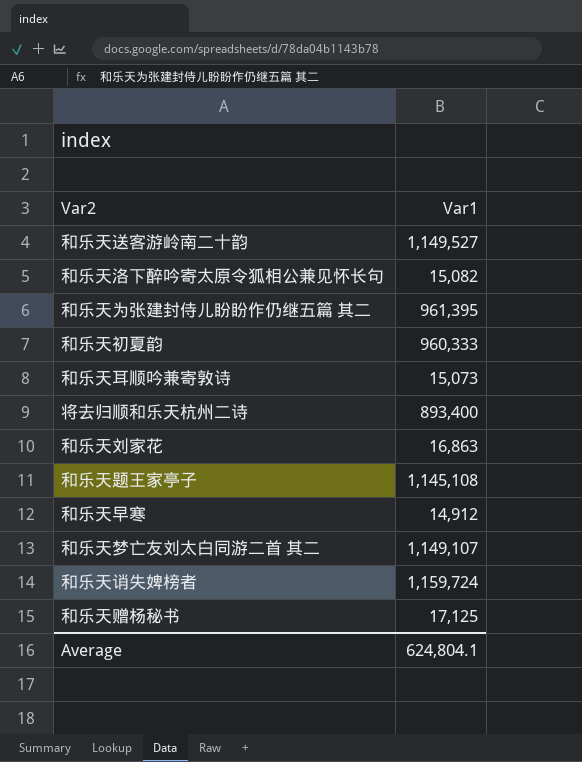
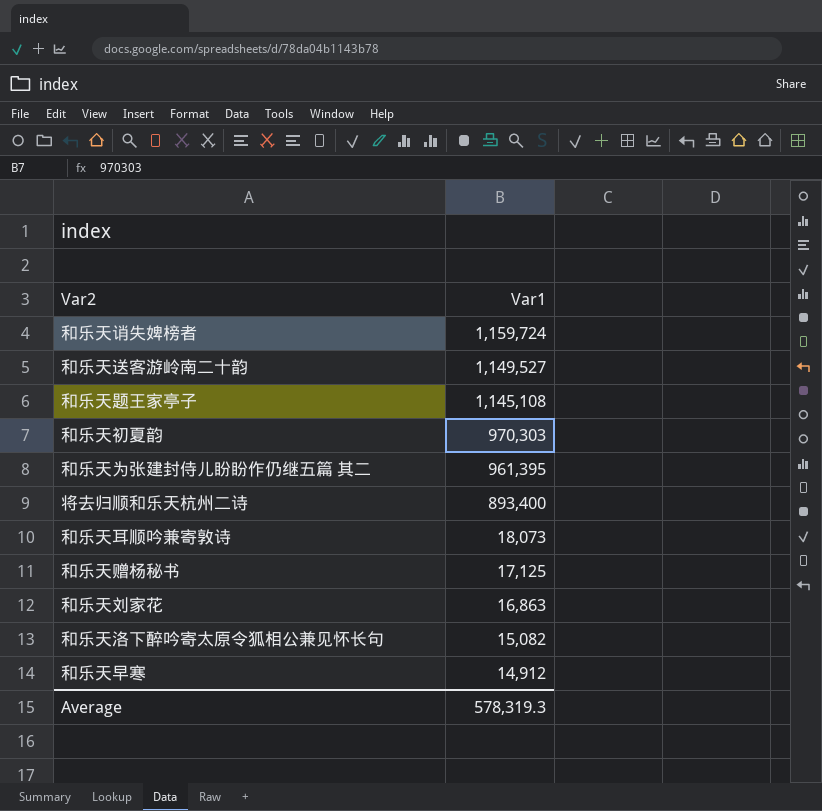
row order: none -> Var1 descending
row 和乐天梦亡友刘太白同游二首 其二: 1,149,107 -> none
和乐天初夏韵 | Var1: 960,333 -> 970,303
和乐天耳顺吟兼寄敦诗 | Var1: 15,073 -> 18,073
Average | Var1: 624,804.1 -> 578,319.3

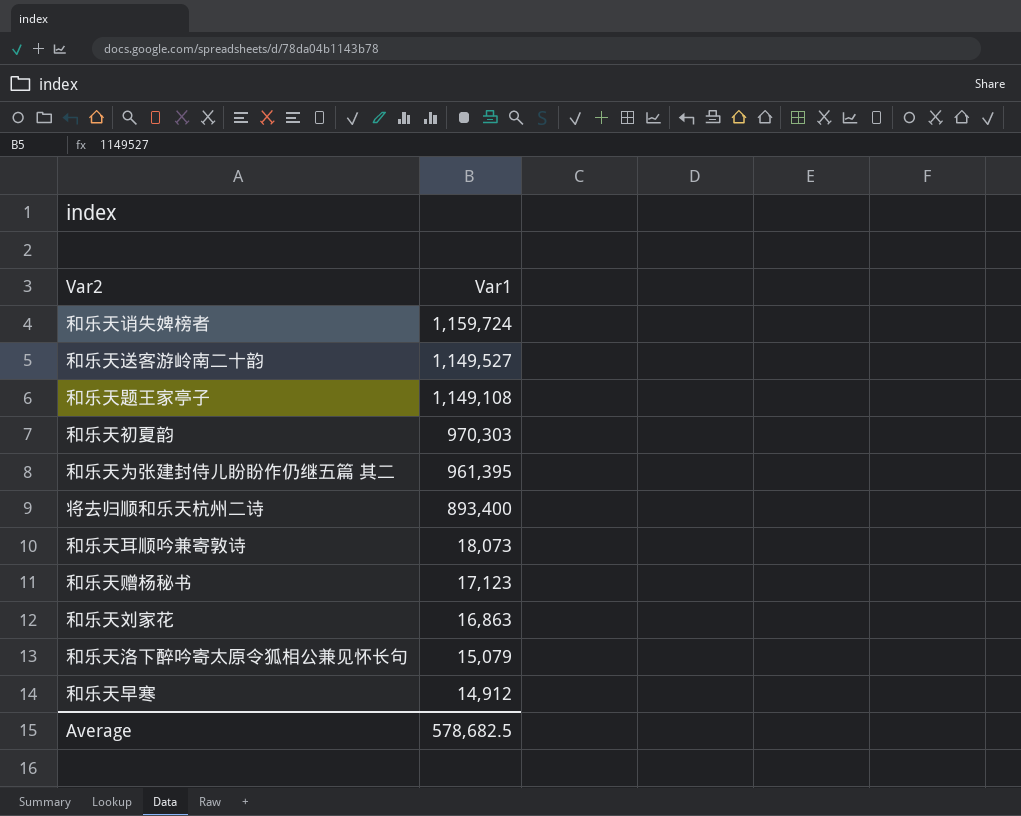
和乐天题王家亭子 | Var1: 1,145,108 -> 1,149,108
和乐天赠杨秘书 | Var1: 17,125 -> 17,123
和乐天洛下醉吟寄太原令狐相公兼见怀长句 | Var1: 15,082 -> 15,079
Average | Var1: 578,319.3 -> 578,682.5

